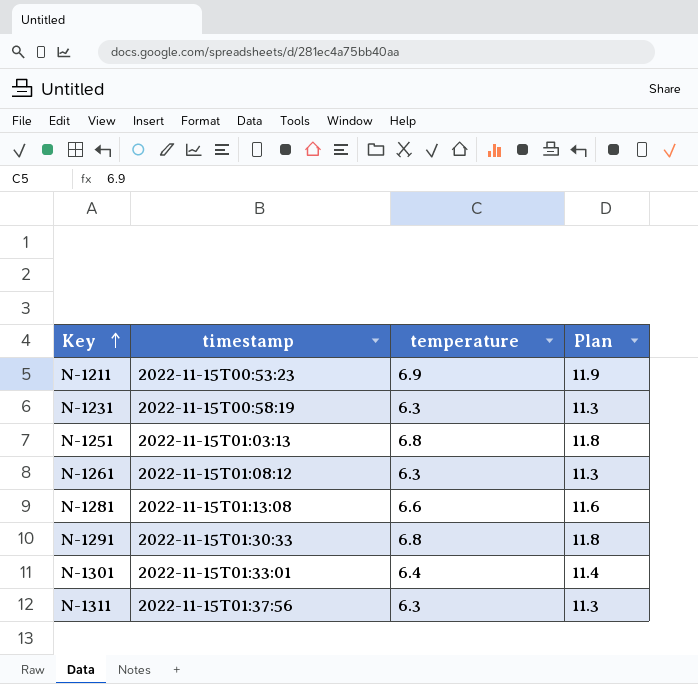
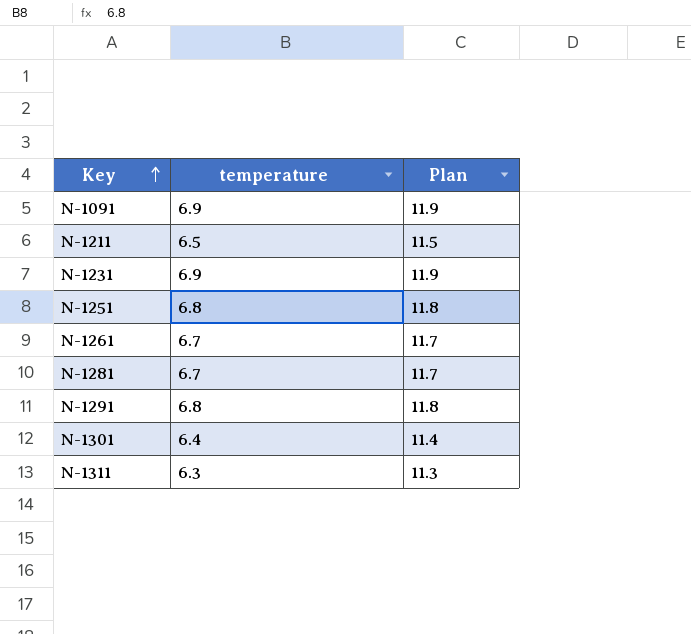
column timestamp | position: 2 -> none
row N-1091: none -> 6.9 | 11.9
N-1211 | temperature: 6.9 -> 6.5
N-1211 | Plan: 11.9 -> 11.5
N-1231 | temperature: 6.3 -> 6.9
N-1231 | Plan: 11.3 -> 11.9
N-1261 | temperature: 6.3 -> 6.7
N-1261 | Plan: 11.3 -> 11.7
N-1281 | temperature: 6.6 -> 6.7
N-1281 | Plan: 11.6 -> 11.7

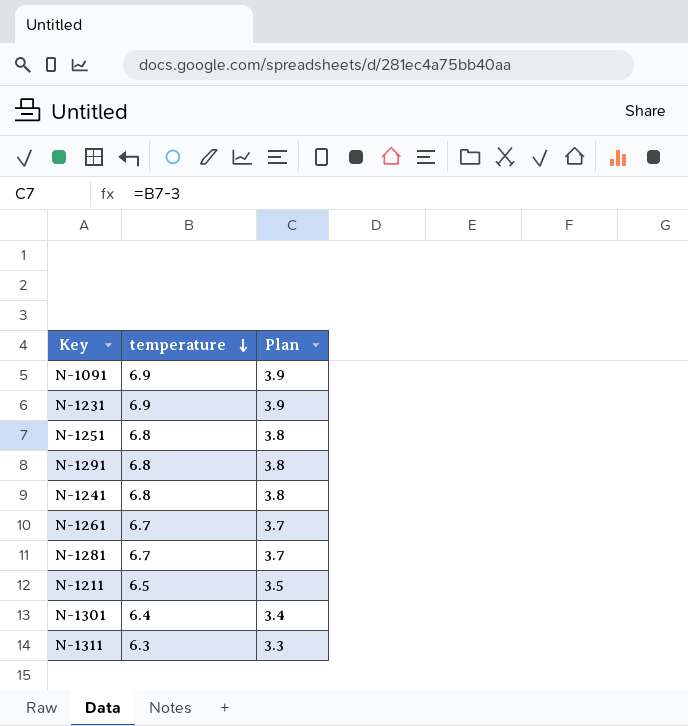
row order: Key ascending -> temperature descending
column Plan | formula: [temperature] + 5 -> [temperature] - 3
row N-1241: none -> 6.8 | 3.8

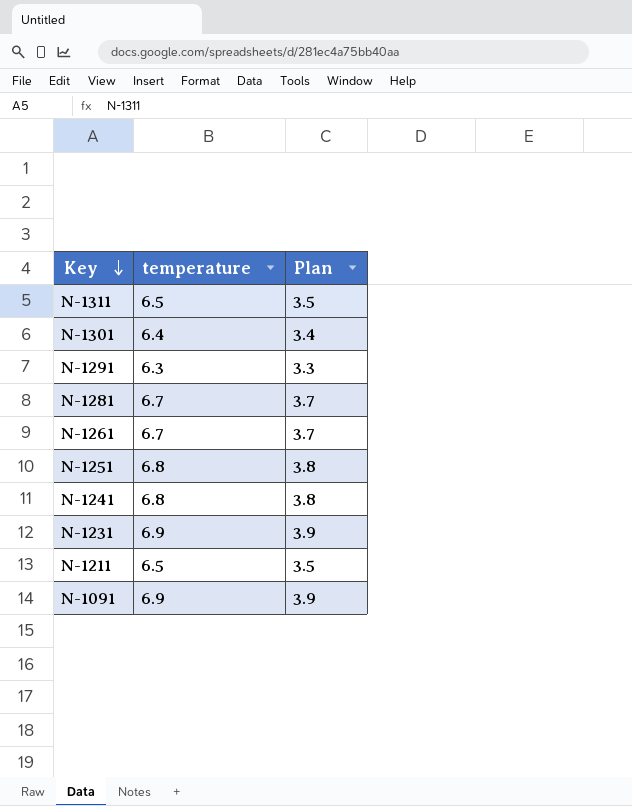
row order: temperature descending -> Key descending
N-1311 | temperature: 6.3 -> 6.5
N-1311 | Plan: 3.3 -> 3.5
N-1291 | temperature: 6.8 -> 6.3
N-1291 | Plan: 3.8 -> 3.3

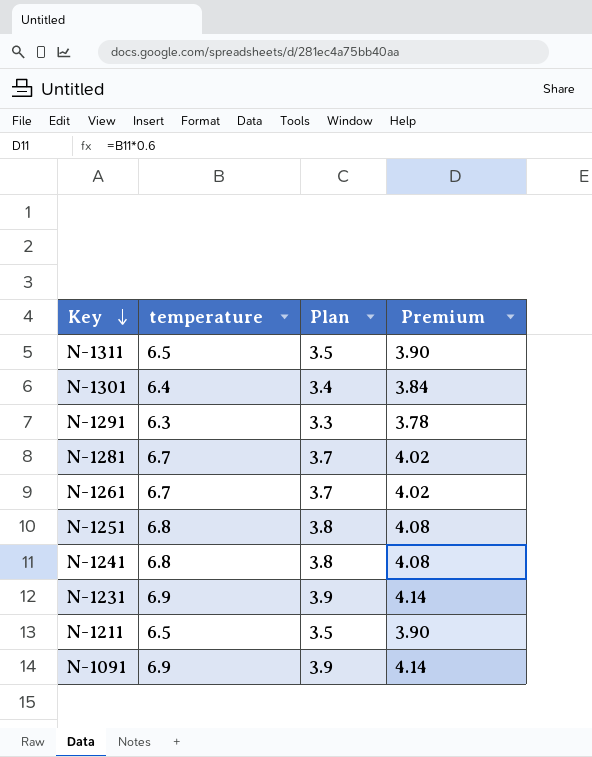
column Premium | formula: none -> [temperature] * 0.6

